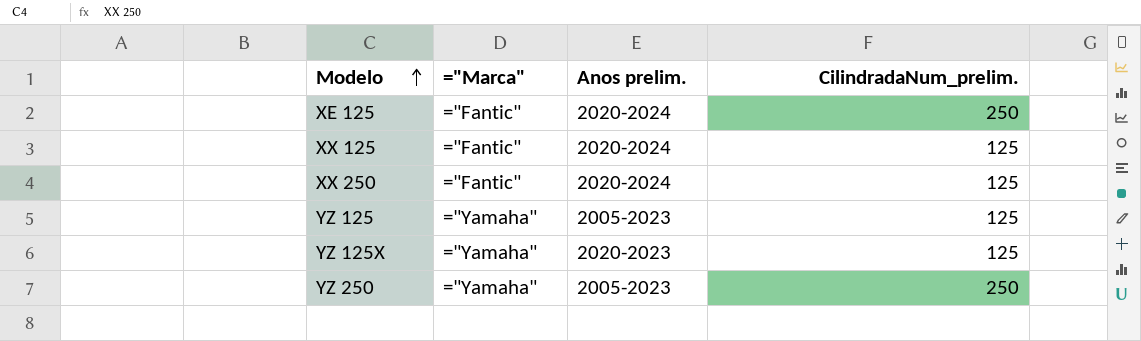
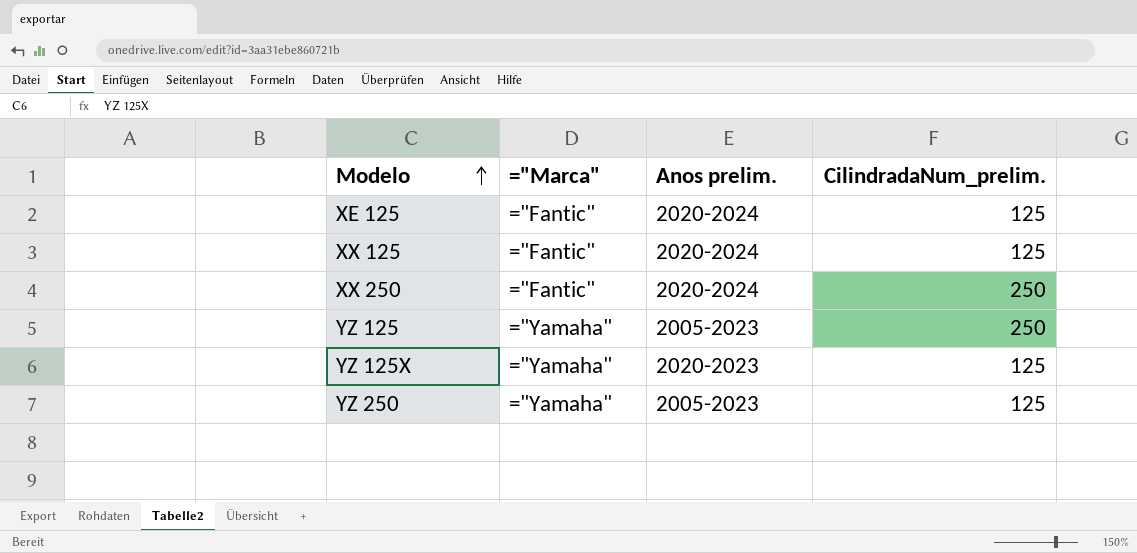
XE 125 | CilindradaNum_prelim.: 250 -> 125
XX 250 | CilindradaNum_prelim.: 125 -> 250
YZ 125 | CilindradaNum_prelim.: 125 -> 250
YZ 250 | CilindradaNum_prelim.: 250 -> 125

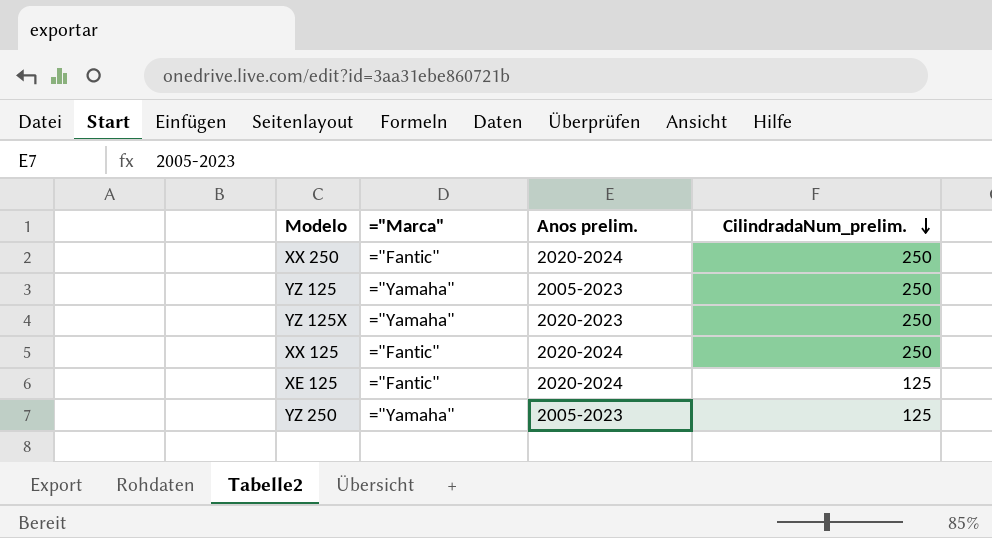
row order: Modelo ascending -> CilindradaNum_prelim. descending
YZ 125X | CilindradaNum_prelim.: 125 -> 250
XX 125 | CilindradaNum_prelim.: 125 -> 250

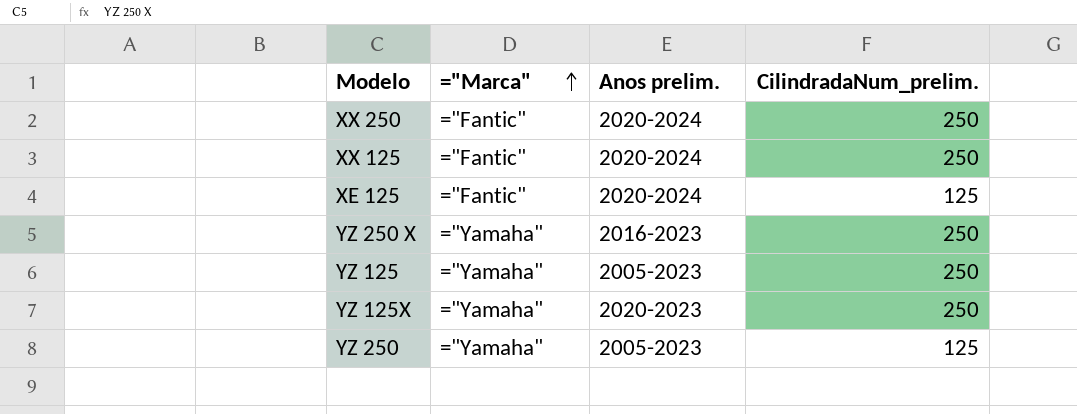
row order: CilindradaNum_prelim. descending -> ="Marca" ascending
row YZ 250 X: none -> ="Yamaha" | 2016-2023 | 250

